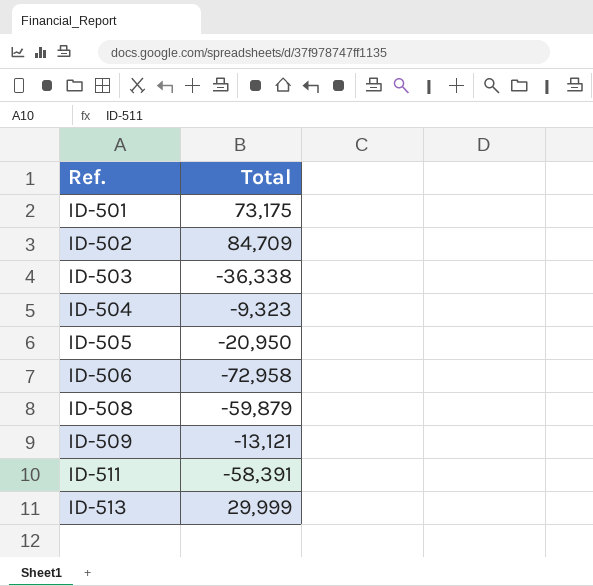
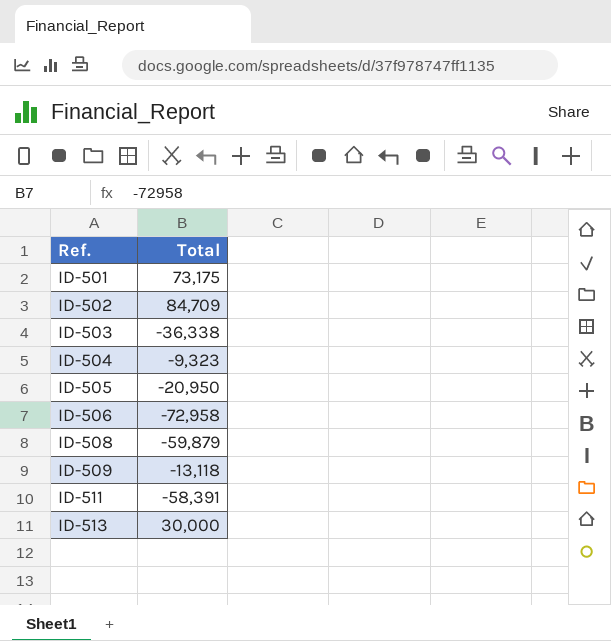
ID-509 | Total: -13,121 -> -13,118
ID-513 | Total: 29,999 -> 30,000

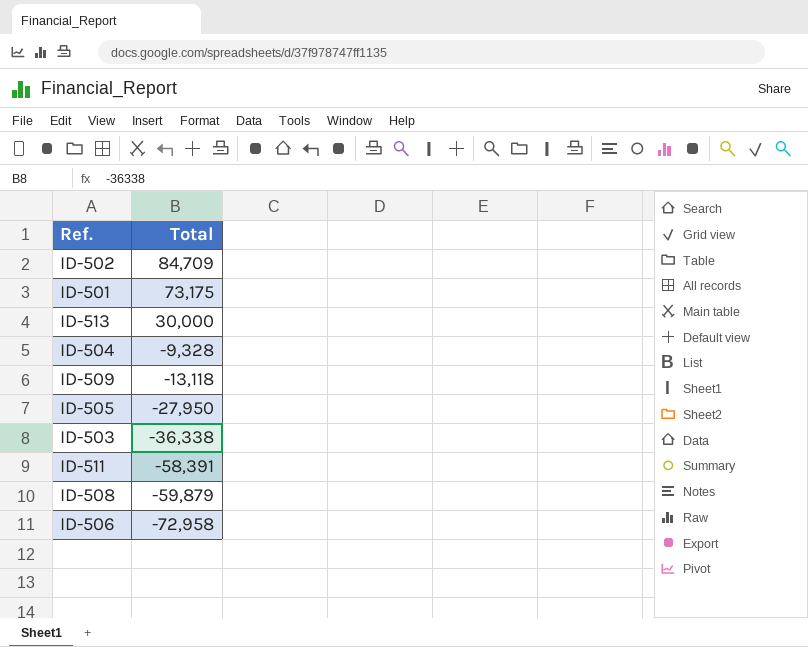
row order: Ref. ascending -> Total descending
ID-504 | Total: -9,323 -> -9,328
ID-505 | Total: -20,950 -> -27,950

